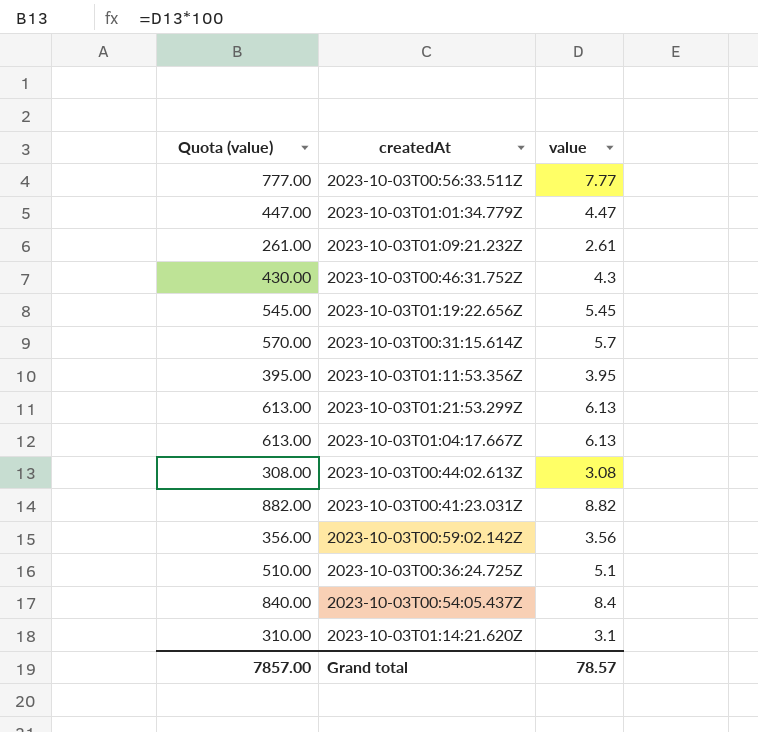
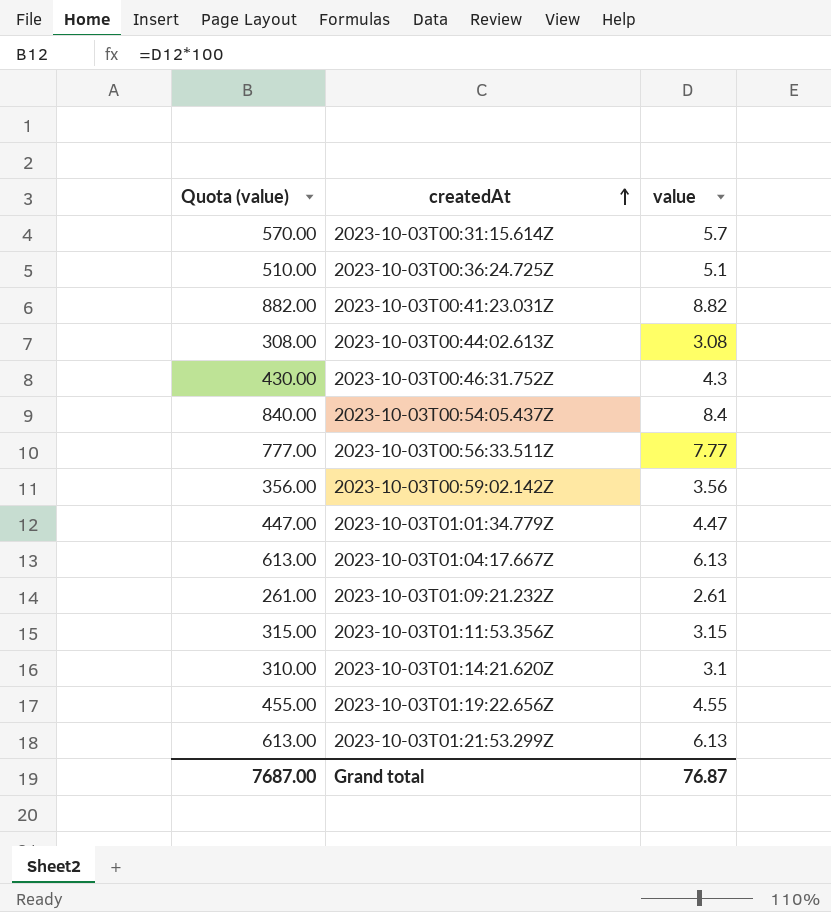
row order: none -> createdAt ascending
2023-10-03T01:11:53.356Z | Quota (value): 395.00 -> 315.00
2023-10-03T01:11:53.356Z | value: 3.95 -> 3.15
2023-10-03T01:19:22.656Z | Quota (value): 545.00 -> 455.00
2023-10-03T01:19:22.656Z | value: 5.45 -> 4.55
Grand total | Quota (value): 7857.00 -> 7687.00
Grand total | value: 78.57 -> 76.87

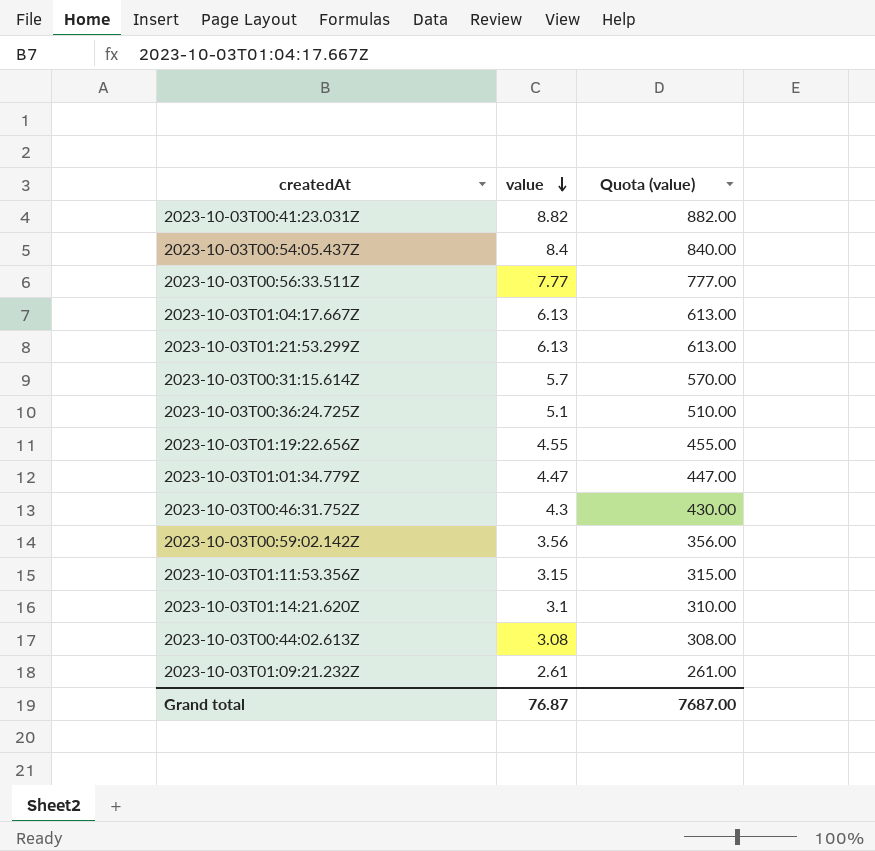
row order: createdAt ascending -> value descending
column Quota (value) | position: 1 -> 3

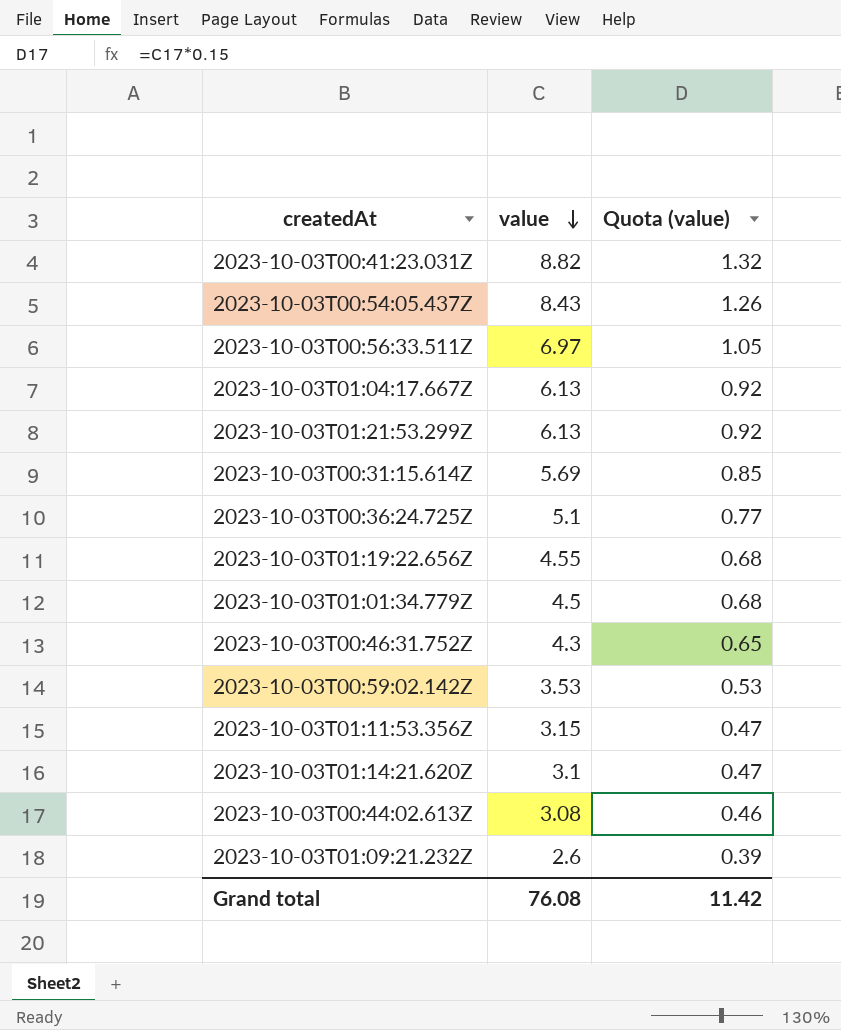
column Quota (value) | formula: [value] * 100 -> [value] * 0.15
2023-10-03T00:54:05.437Z | value: 8.4 -> 8.43
2023-10-03T00:56:33.511Z | value: 7.77 -> 6.97
2023-10-03T00:31:15.614Z | value: 5.7 -> 5.69
2023-10-03T01:01:34.779Z | value: 4.47 -> 4.5
2023-10-03T00:59:02.142Z | value: 3.56 -> 3.53
2023-10-03T01:09:21.232Z | value: 2.61 -> 2.6
Grand total | value: 76.87 -> 76.08
Grand total | Quota (value): 7687.00 -> 11.42

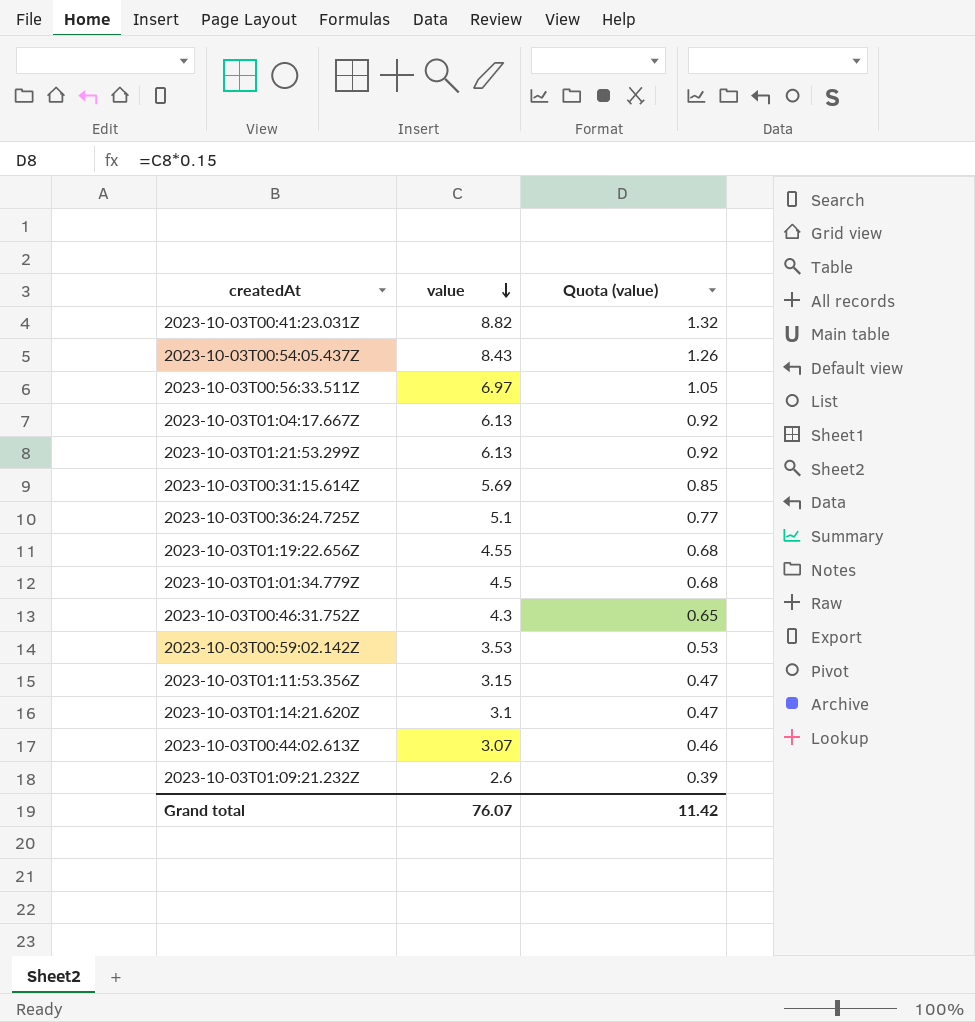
2023-10-03T00:44:02.613Z | value: 3.08 -> 3.07
Grand total | value: 76.08 -> 76.07

